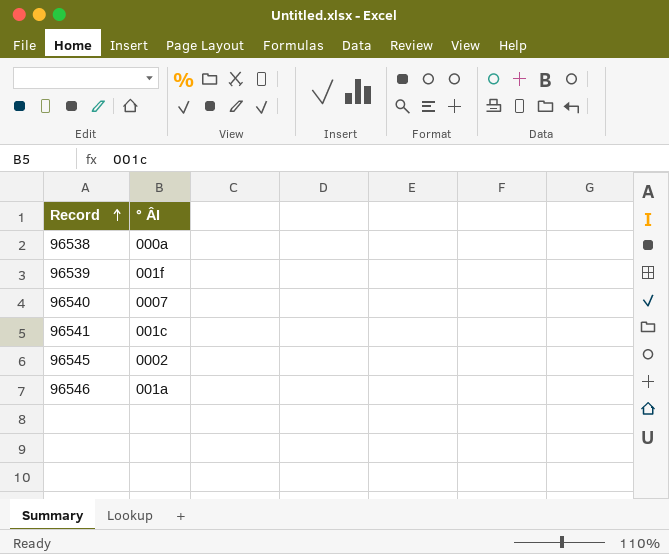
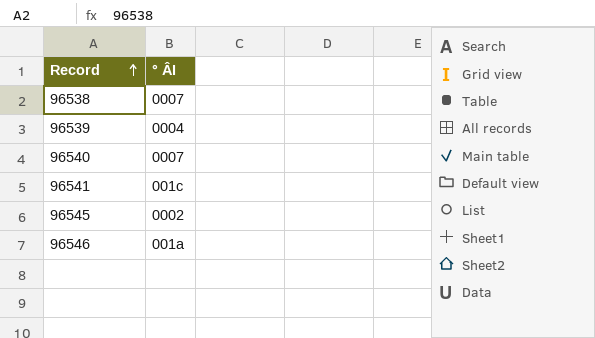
96538 | ° ÂI: 000a -> 0007
96539 | ° ÂI: 001f -> 0004

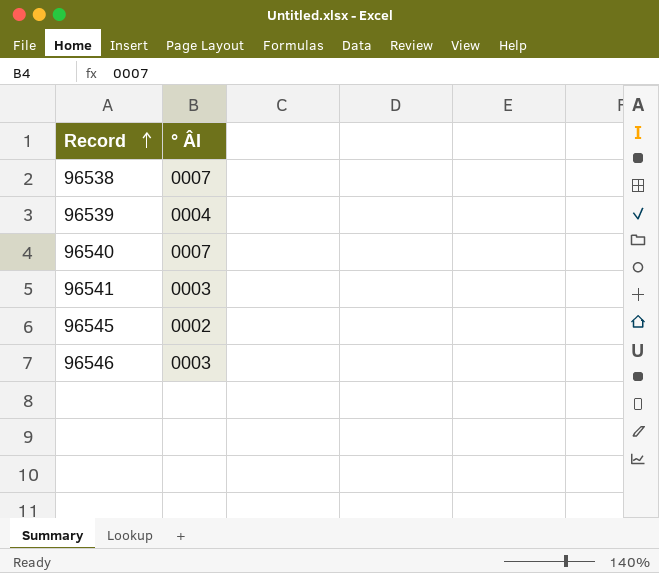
96541 | ° ÂI: 001c -> 0003
96546 | ° ÂI: 001a -> 0003

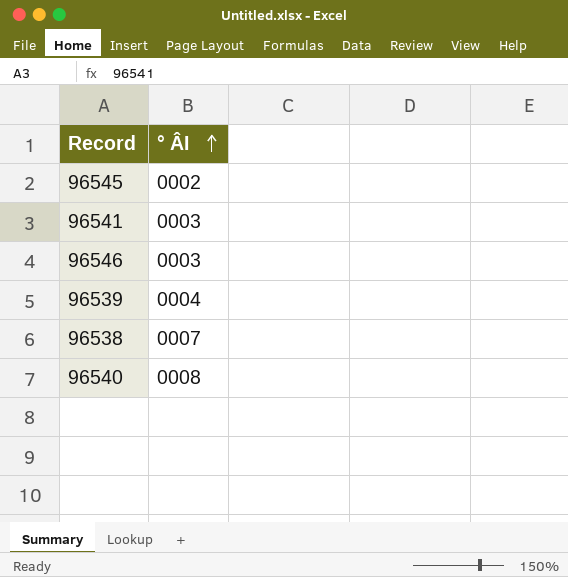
row order: Record ascending -> ° ÂI ascending
96540 | ° ÂI: 0007 -> 0008

